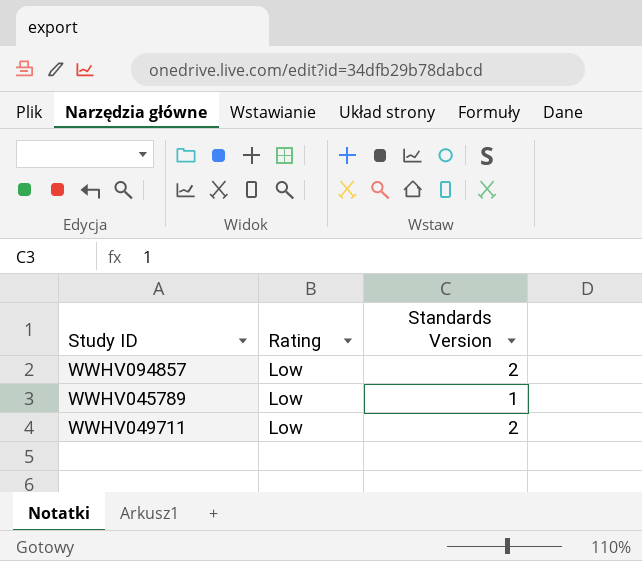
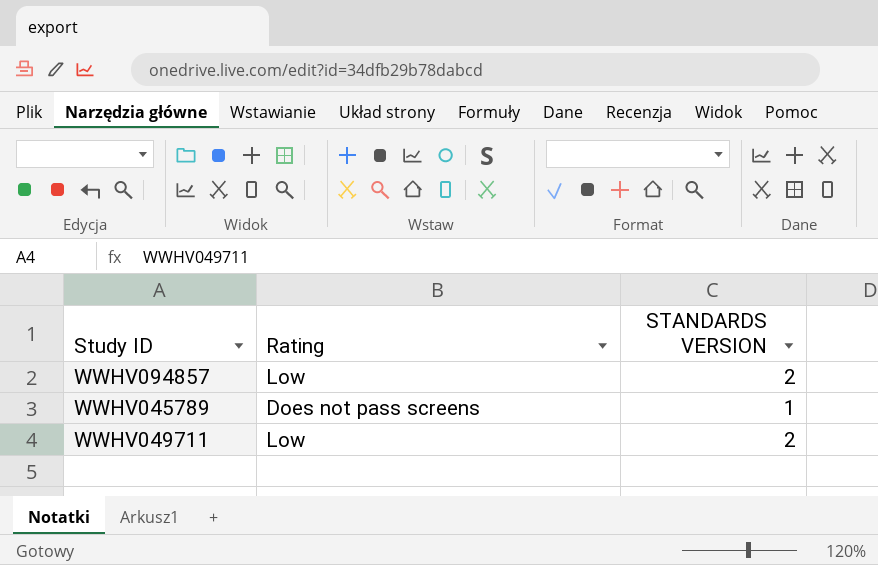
column name: Standards Version -> STANDARDS VERSION
WWHV045789 | Rating: Low -> Does not pass screens

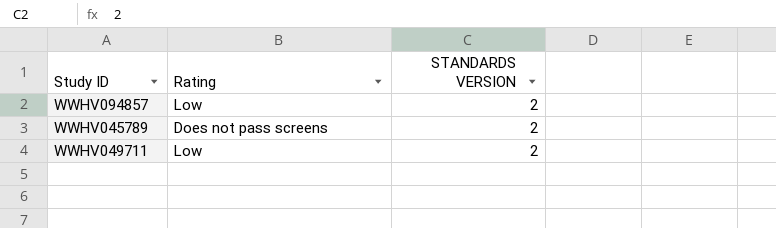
WWHV045789 | STANDARDS VERSION: 1 -> 2

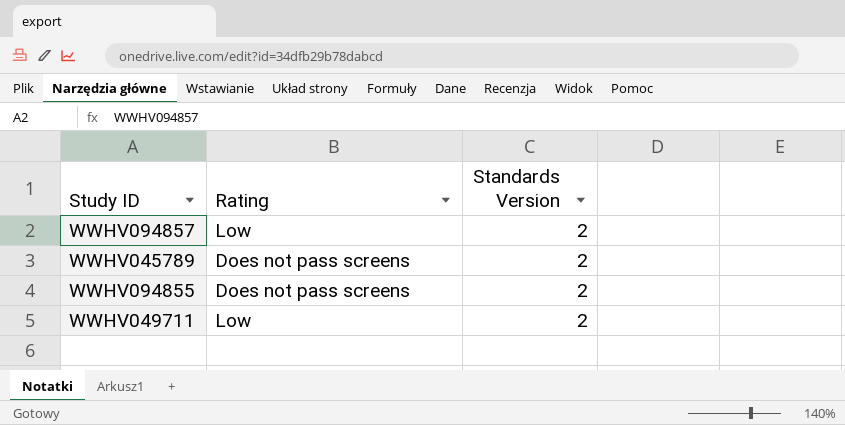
column name: STANDARDS VERSION -> Standards Version
row WWHV094855: none -> Does not pass screens | 2

